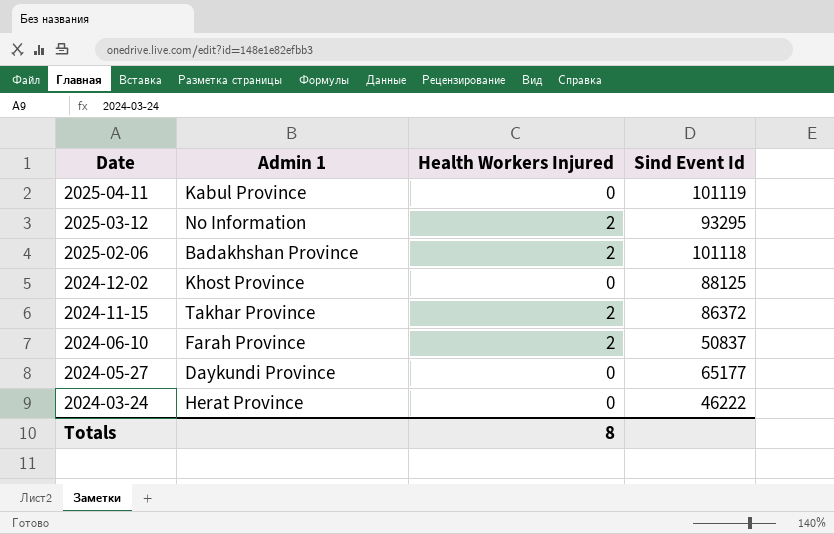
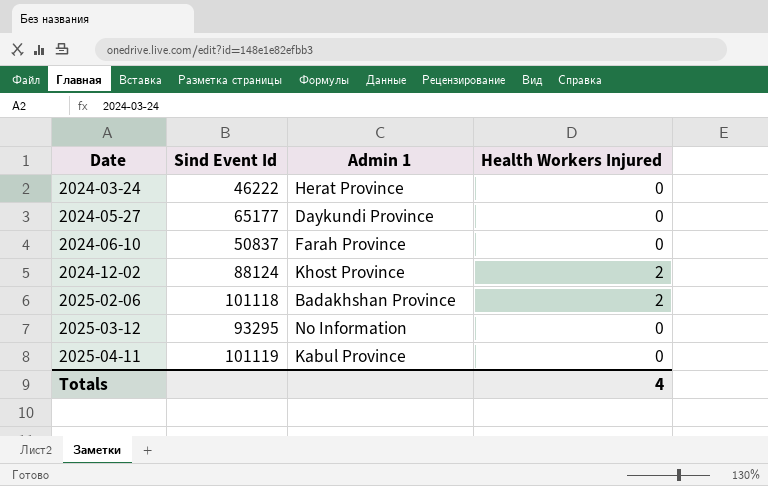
row order: Date descending -> Date ascending
column Sind Event Id | position: 4 -> 2
row 2024-11-15: Takhar Province | 2 | 86372 -> none
2024-06-10 | Health Workers Injured: 2 -> 0
2024-12-02 | Sind Event Id: 88125 -> 88124
2024-12-02 | Health Workers Injured: 0 -> 2
2025-03-12 | Health Workers Injured: 2 -> 0
Totals | Health Workers Injured: 8 -> 4

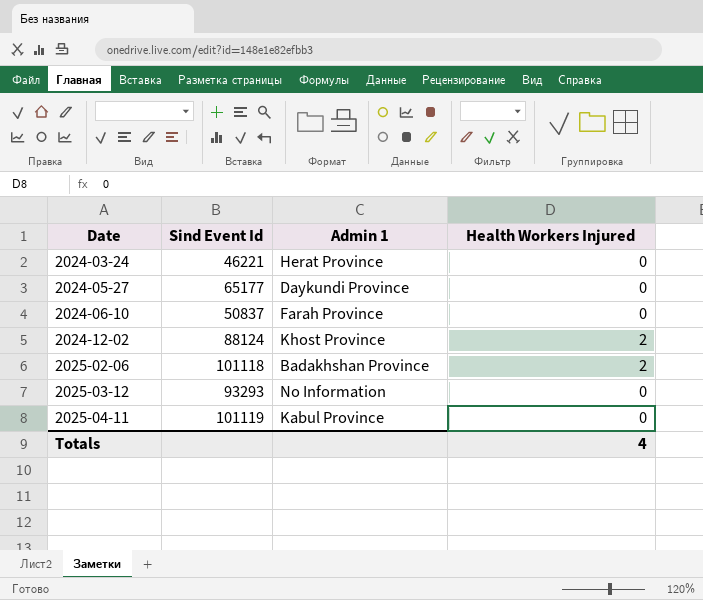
2024-03-24 | Sind Event Id: 46222 -> 46221
2025-03-12 | Sind Event Id: 93295 -> 93293

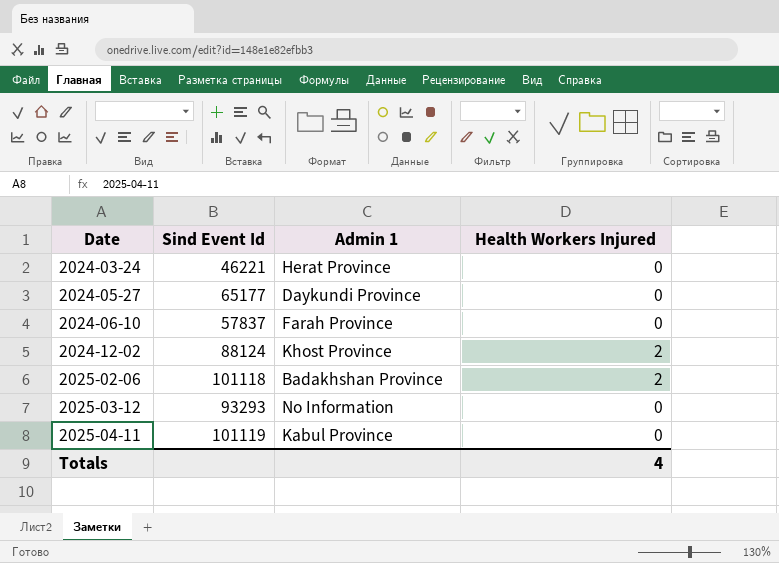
2024-06-10 | Sind Event Id: 50837 -> 57837

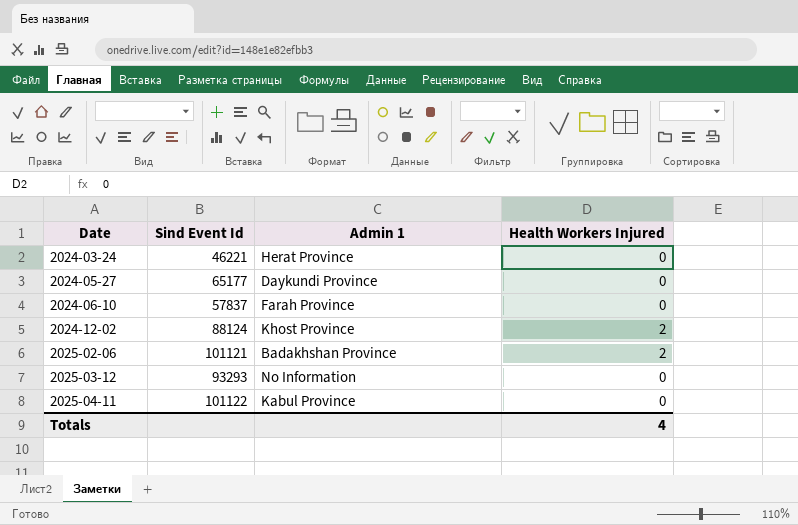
2025-02-06 | Sind Event Id: 101118 -> 101121
2025-04-11 | Sind Event Id: 101119 -> 101122

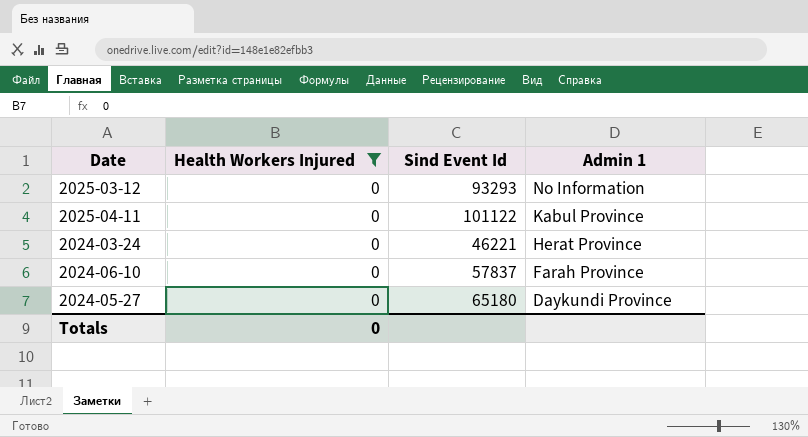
filter: none -> Health Workers Injured = 0
row order: Date ascending -> Admin 1 descending
column Health Workers Injured | position: 4 -> 2
2024-05-27 | Sind Event Id: 65177 -> 65180
Totals | Health Workers Injured: 4 -> 0

